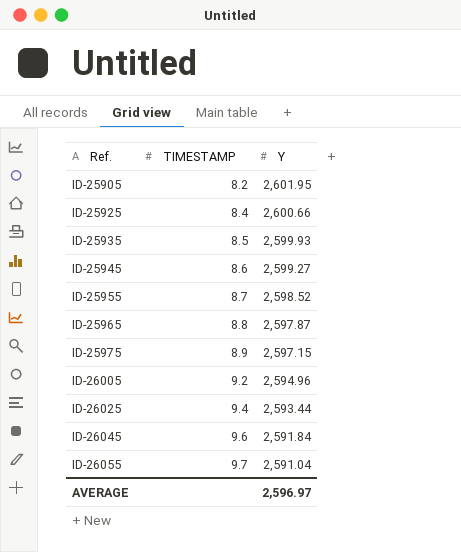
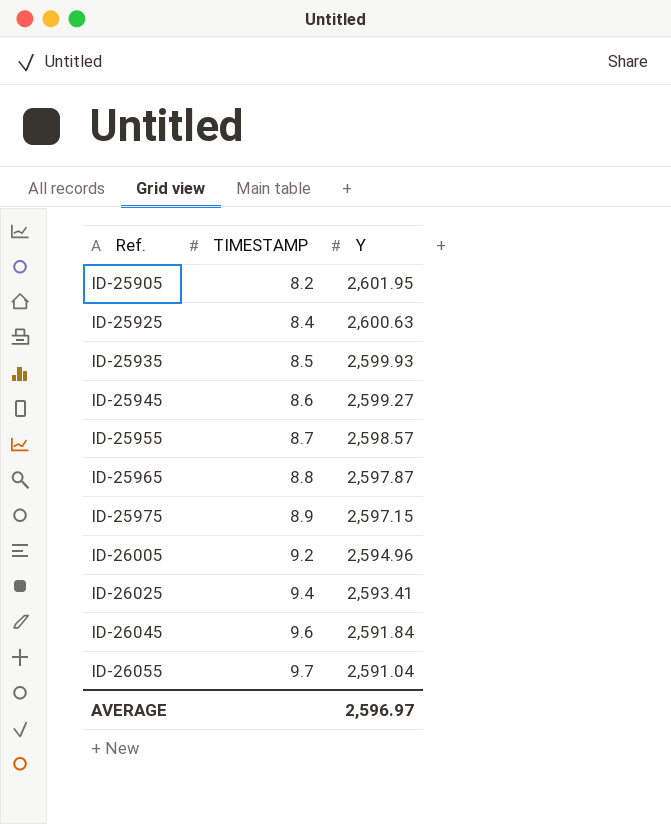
ID-25925 | Y: 2,600.66 -> 2,600.63
ID-25955 | Y: 2,598.52 -> 2,598.57
ID-26025 | Y: 2,593.44 -> 2,593.41

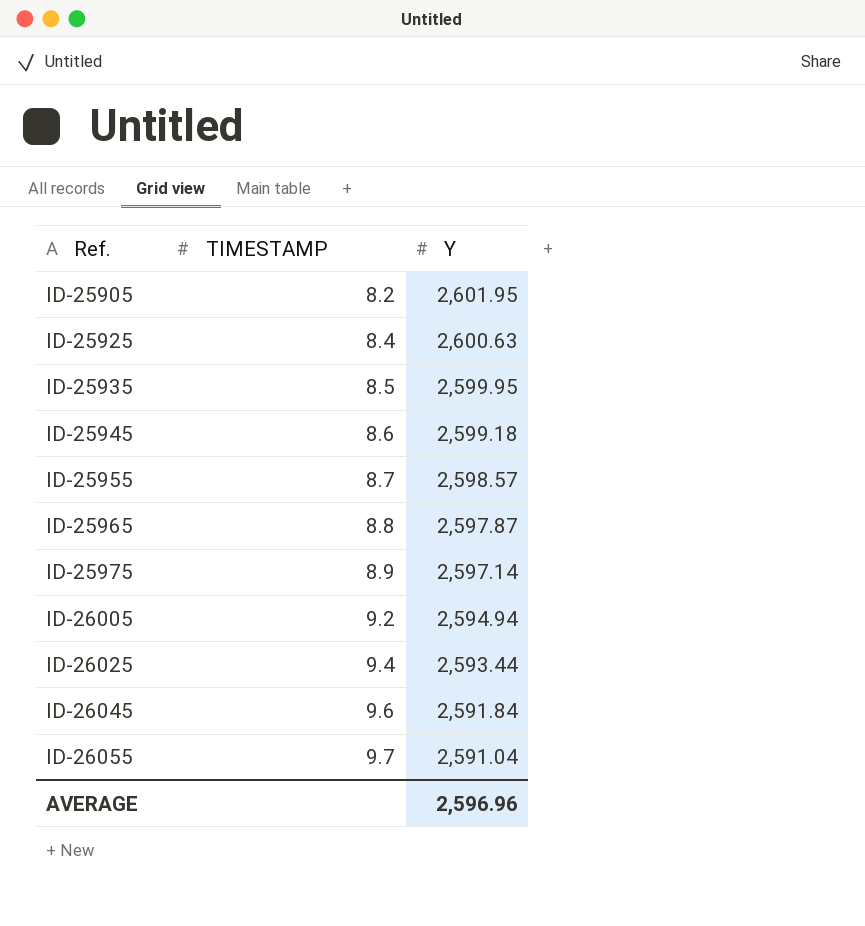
ID-25935 | Y: 2,599.93 -> 2,599.95
ID-25945 | Y: 2,599.27 -> 2,599.18
ID-25975 | Y: 2,597.15 -> 2,597.14
ID-26005 | Y: 2,594.96 -> 2,594.94
ID-26025 | Y: 2,593.41 -> 2,593.44
AVERAGE | Y: 2,596.97 -> 2,596.96

